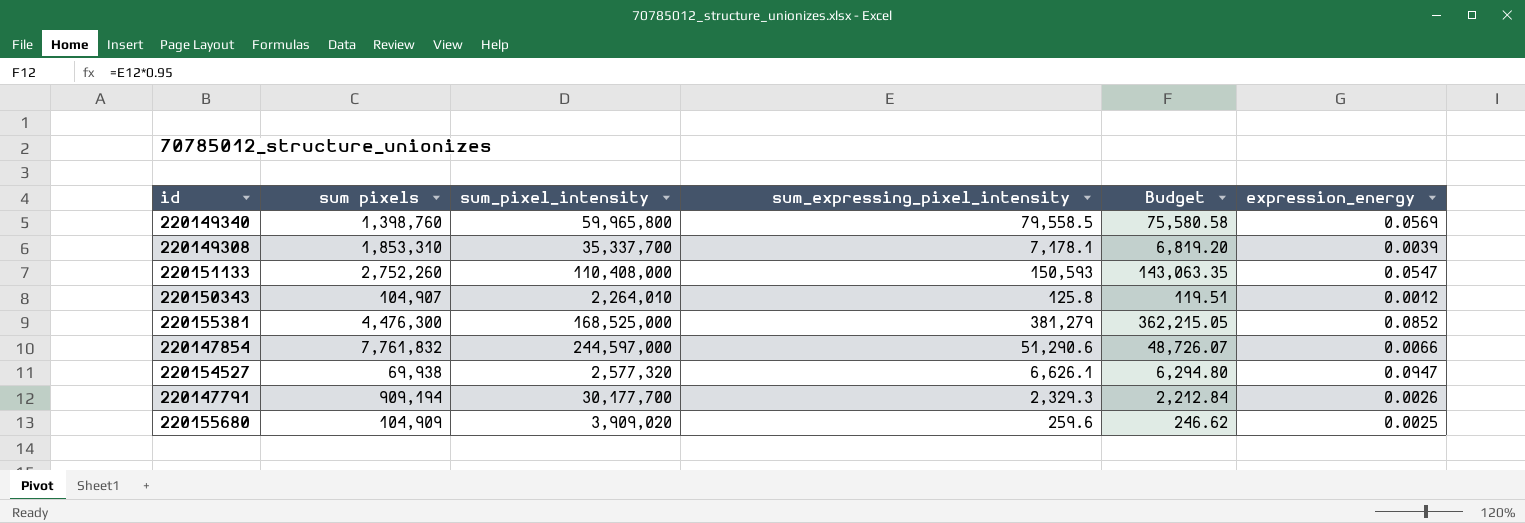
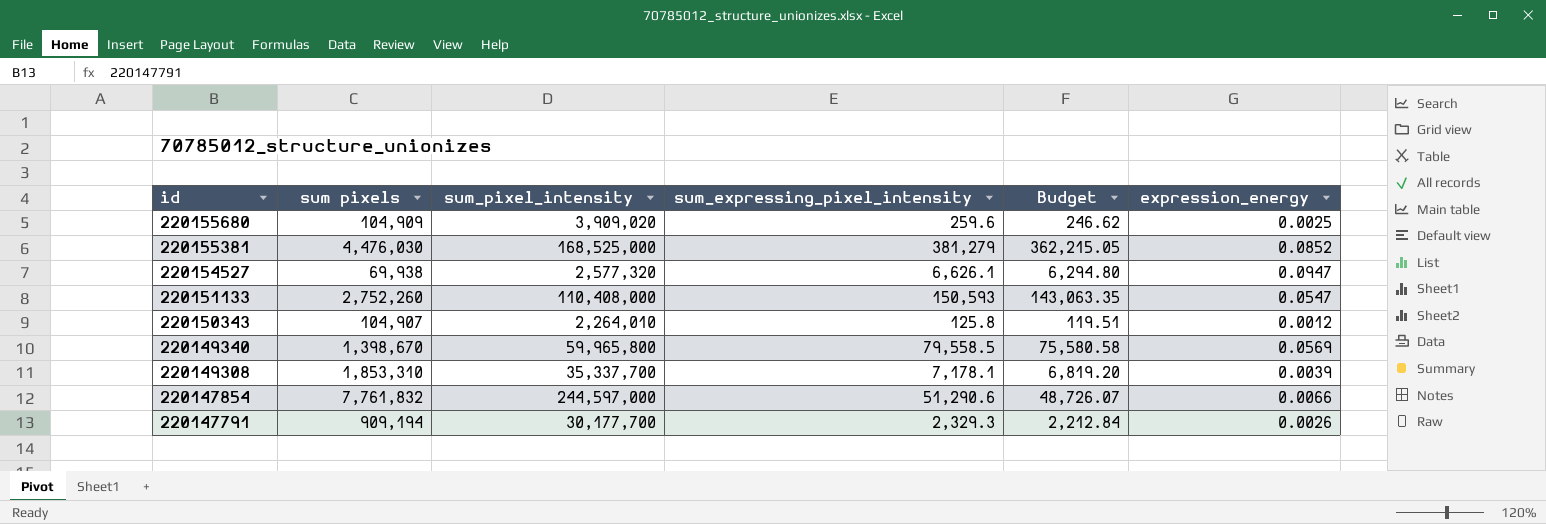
row order: none -> id descending
220155381 | sum pixels: 4,476,300 -> 4,476,030
220149340 | sum pixels: 1,398,760 -> 1,398,670

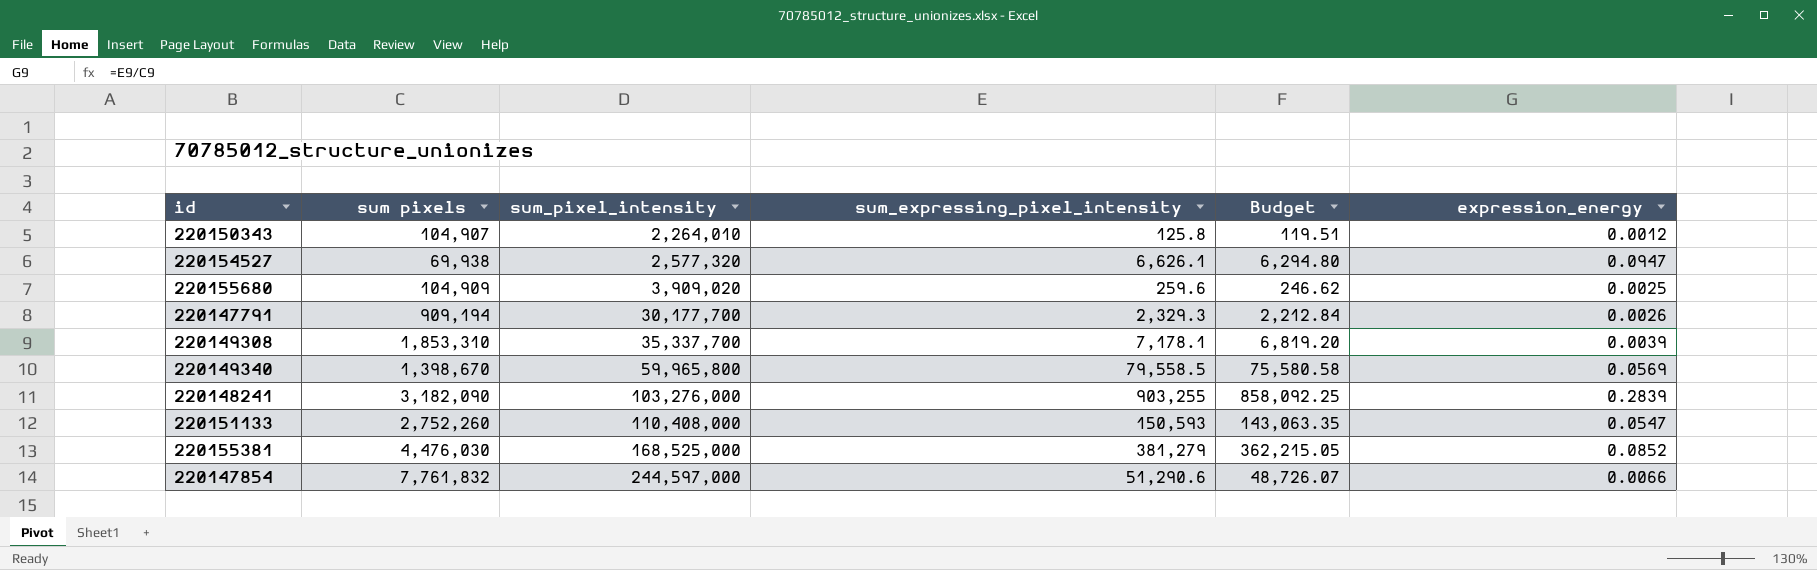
row order: id descending -> sum_pixel_intensity ascending
row 220148241: none -> 3,182,090 | 103,276,000 | 903,255 | 858,092.25 | 0.2839

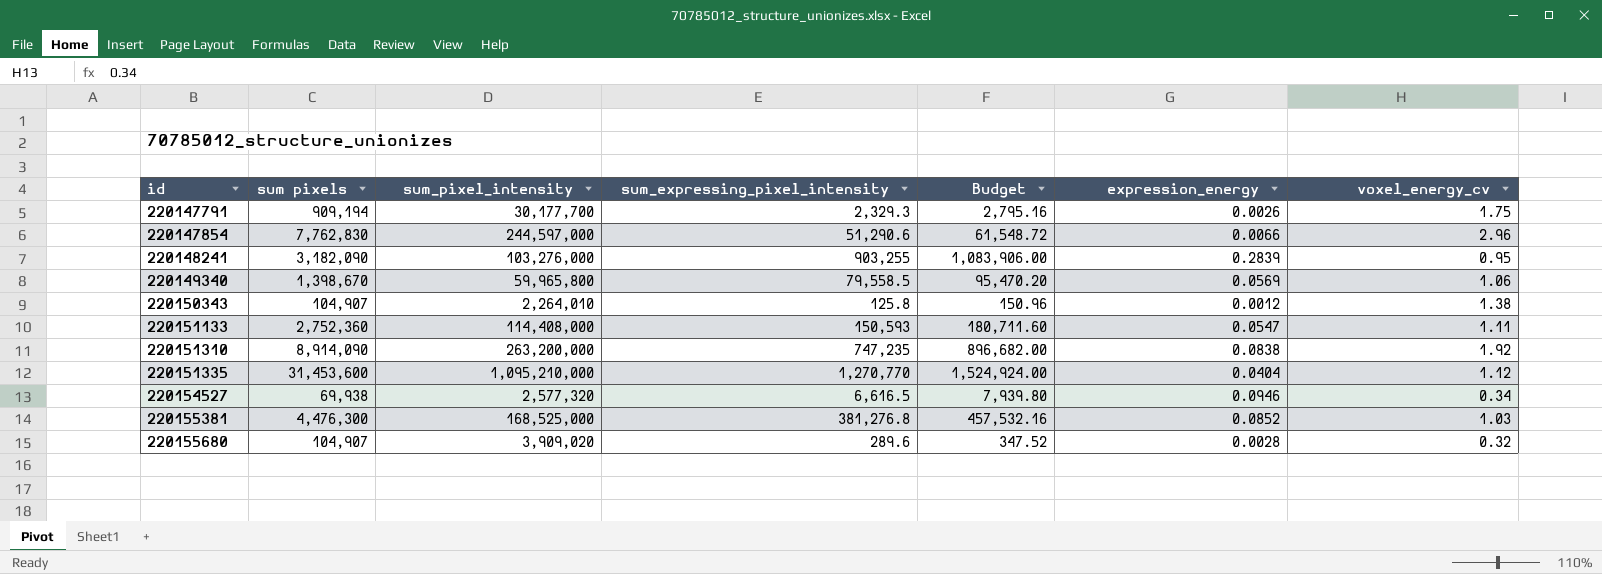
row order: sum_pixel_intensity ascending -> id ascending
column Budget | formula: [sum_expressing_pixel_intensity] * 0.95 -> [sum_expressing_pixel_intensity] * 1.2
column voxel_energy_cv | position: none -> 7
row 220149308: 1,853,310 | 35,337,700 | 7,178.1 | 6,819.20 | 0.0039 -> none
220147854 | sum pixels: 7,761,832 -> 7,762,830
220151133 | sum pixels: 2,752,260 -> 2,752,360
220151133 | sum_pixel_intensity: 110,408,000 -> 114,408,000
row 220151310: none -> 8,914,090 | 263,200,000 | 747,235 | 896,682.00 | 0.0838 | 1.92
row 220151335: none -> 31,453,600 | 1,095,210,000 | 1,270,770 | 1,524,924.00 | 0.0404 | 1.12
220154527 | sum_expressing_pixel_intensity: 6,626.1 -> 6,616.5
220154527 | expression_energy: 0.0947 -> 0.0946
220155381 | sum pixels: 4,476,030 -> 4,476,300
220155381 | sum_expressing_pixel_intensity: 381,279 -> 381,276.8
220155680 | sum pixels: 104,909 -> 104,907
220155680 | sum_expressing_pixel_intensity: 259.6 -> 289.6
220155680 | expression_energy: 0.0025 -> 0.0028

